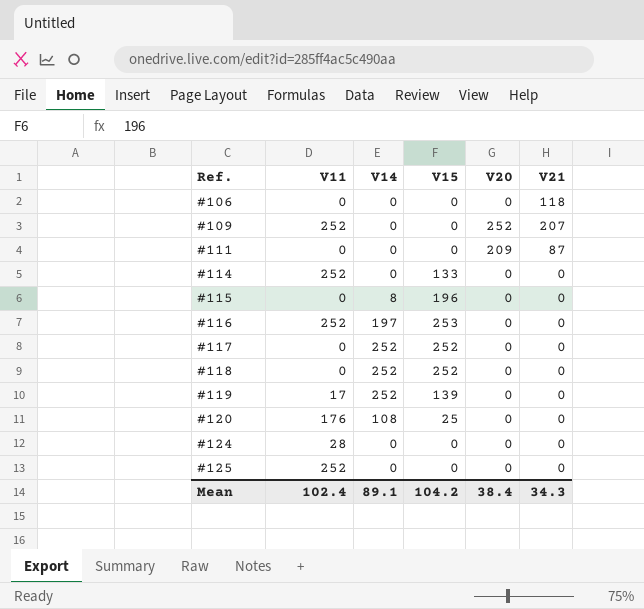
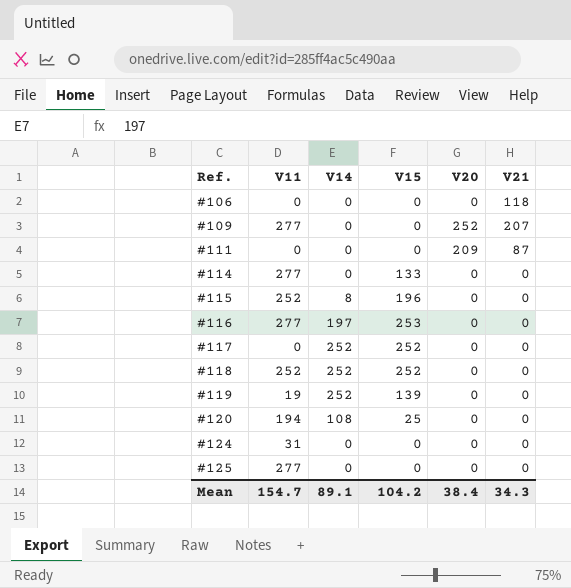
#109 | V11: 252 -> 277
#114 | V11: 252 -> 277
#115 | V11: 0 -> 252
#116 | V11: 252 -> 277
#118 | V11: 0 -> 252
#119 | V11: 17 -> 19
#120 | V11: 176 -> 194
#124 | V11: 28 -> 31
#125 | V11: 252 -> 277
Mean | V11: 102.4 -> 154.7

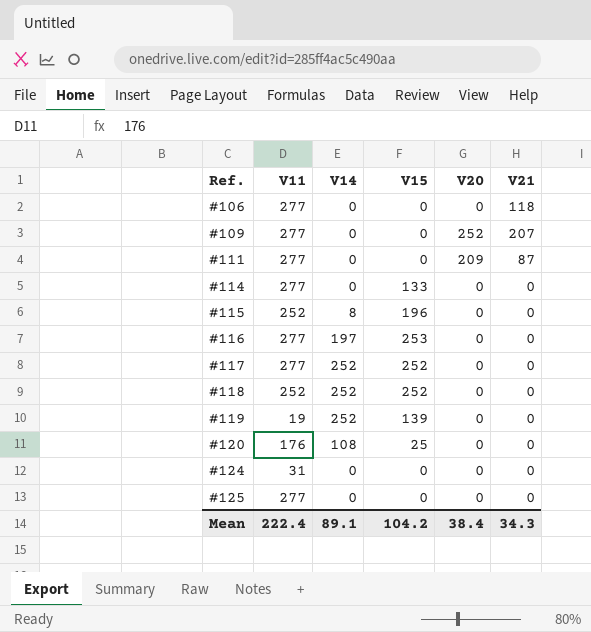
#106 | V11: 0 -> 277
#111 | V11: 0 -> 277
#117 | V11: 0 -> 277
#120 | V11: 194 -> 176
Mean | V11: 154.7 -> 222.4

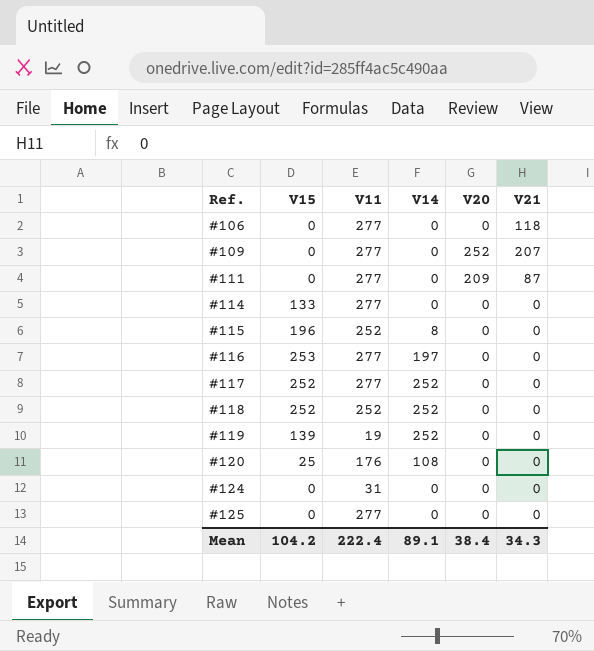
column V15 | position: 4 -> 2

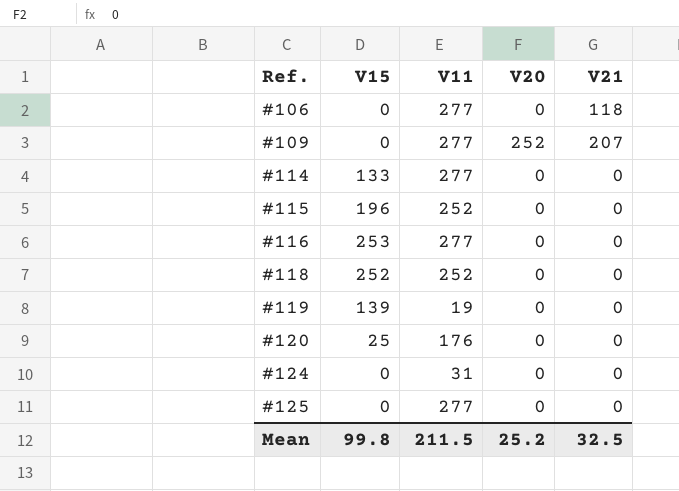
column V14 | position: 4 -> none
row #111: 0 | 277 | 0 | 209 | 87 -> none
row #117: 252 | 277 | 252 | 0 | 0 -> none
Mean | V15: 104.2 -> 99.8
Mean | V11: 222.4 -> 211.5
Mean | V20: 38.4 -> 25.2
Mean | V21: 34.3 -> 32.5

